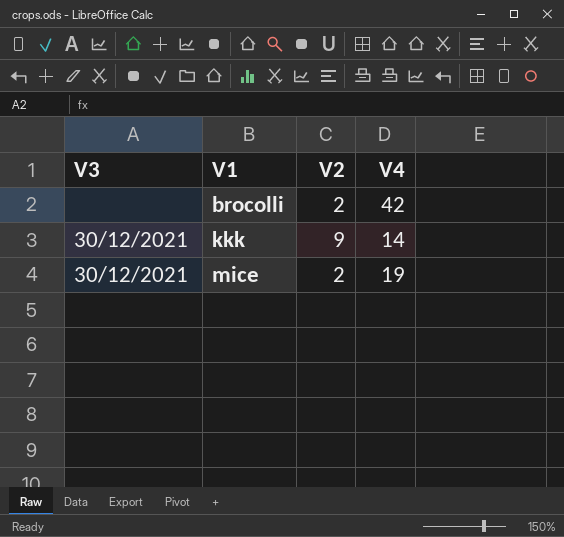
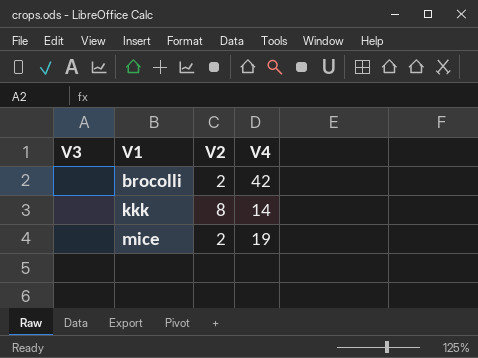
kkk | V3: 30/12/2021 -> none
kkk | V2: 9 -> 8
mice | V3: 30/12/2021 -> none

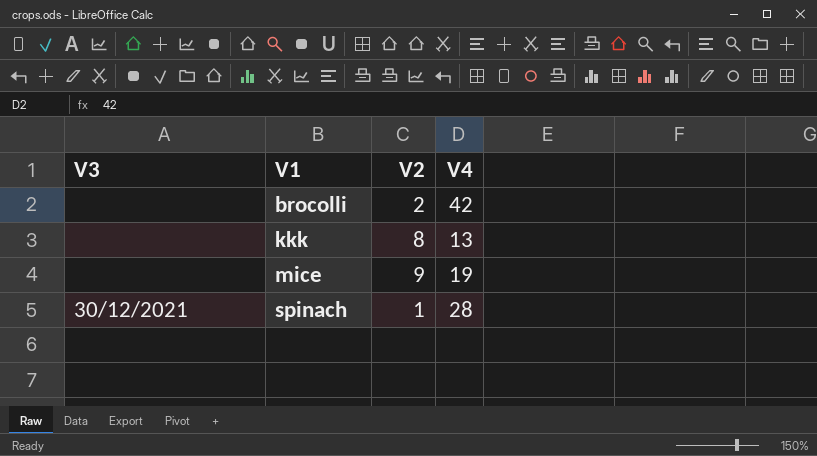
kkk | V4: 14 -> 13
mice | V2: 2 -> 9
row spinach: none -> 30/12/2021 | 1 | 28

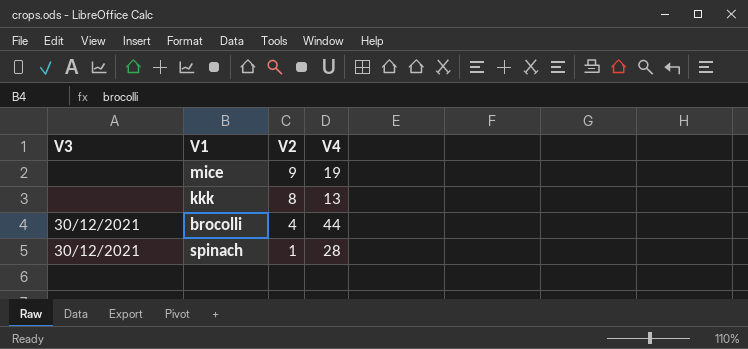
row order: V1 ascending -> V2 descending
brocolli | V3: none -> 30/12/2021
brocolli | V2: 2 -> 4
brocolli | V4: 42 -> 44

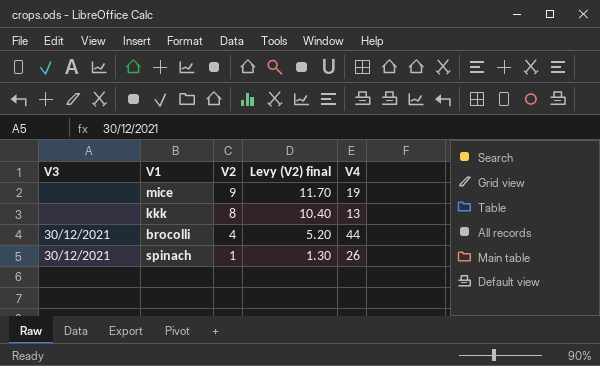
column Levy (V2) final | formula: none -> [V2] * 1.3
spinach | V4: 28 -> 26

